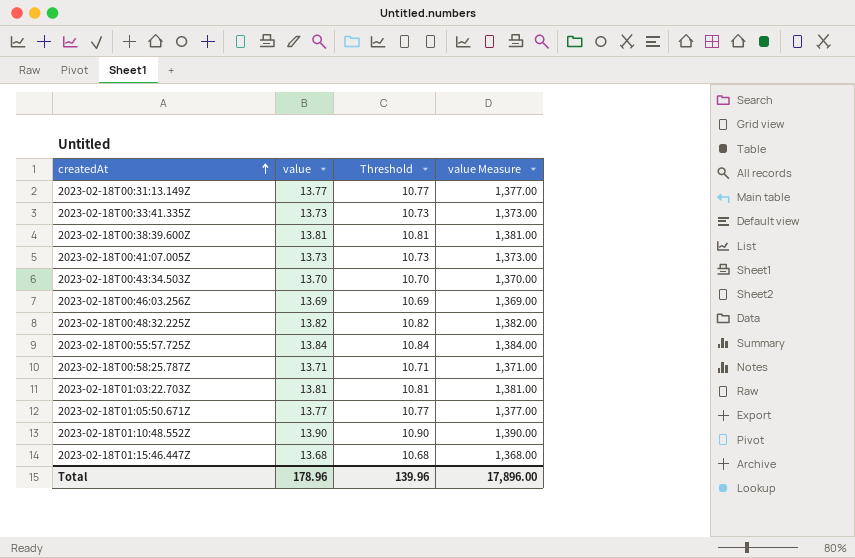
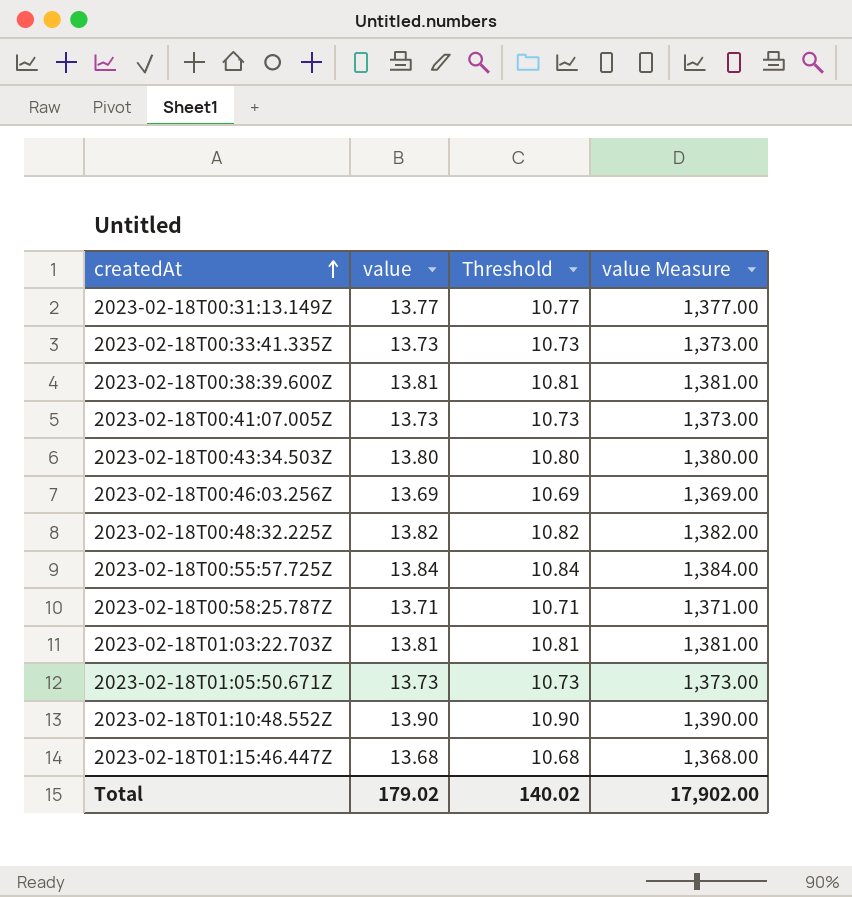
2023-02-18T00:43:34.503Z | value: 13.70 -> 13.80
2023-02-18T00:43:34.503Z | Threshold: 10.70 -> 10.80
2023-02-18T00:43:34.503Z | value Measure: 1,370.00 -> 1,380.00
2023-02-18T01:05:50.671Z | value: 13.77 -> 13.73
2023-02-18T01:05:50.671Z | Threshold: 10.77 -> 10.73
2023-02-18T01:05:50.671Z | value Measure: 1,377.00 -> 1,373.00
Total | value: 178.96 -> 179.02
Total | Threshold: 139.96 -> 140.02
Total | value Measure: 17,896.00 -> 17,902.00

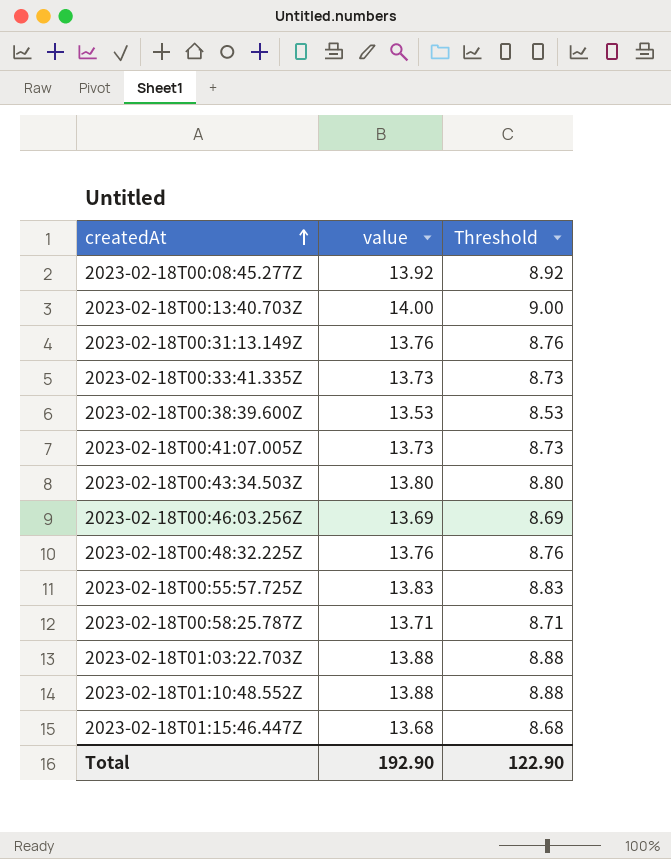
column value Measure | formula: [value] * 100 -> none
column Threshold | formula: [value] - 3 -> [value] - 5
row 2023-02-18T01:05:50.671Z: 13.73 | 10.73 | 1,373.00 -> none
row 2023-02-18T00:08:45.277Z: none -> 13.92 | 8.92
row 2023-02-18T00:13:40.703Z: none -> 14.00 | 9.00
2023-02-18T00:31:13.149Z | value: 13.77 -> 13.76
2023-02-18T00:38:39.600Z | value: 13.81 -> 13.53
2023-02-18T00:48:32.225Z | value: 13.82 -> 13.76
2023-02-18T00:55:57.725Z | value: 13.84 -> 13.83
2023-02-18T01:03:22.703Z | value: 13.81 -> 13.88
2023-02-18T01:10:48.552Z | value: 13.90 -> 13.88
Total | value: 179.02 -> 192.90
Total | Threshold: 140.02 -> 122.90

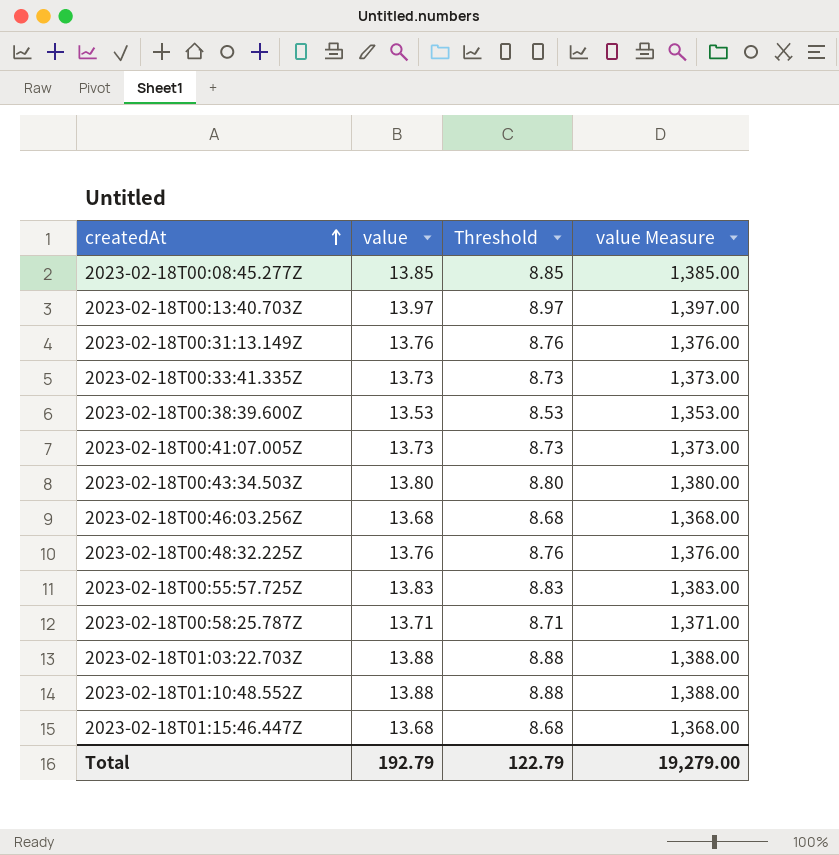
column value Measure | formula: none -> [value] * 100
2023-02-18T00:08:45.277Z | value: 13.92 -> 13.85
2023-02-18T00:08:45.277Z | Threshold: 8.92 -> 8.85
2023-02-18T00:13:40.703Z | value: 14.00 -> 13.97
2023-02-18T00:13:40.703Z | Threshold: 9.00 -> 8.97
2023-02-18T00:46:03.256Z | value: 13.69 -> 13.68
2023-02-18T00:46:03.256Z | Threshold: 8.69 -> 8.68
Total | value: 192.90 -> 192.79
Total | Threshold: 122.90 -> 122.79

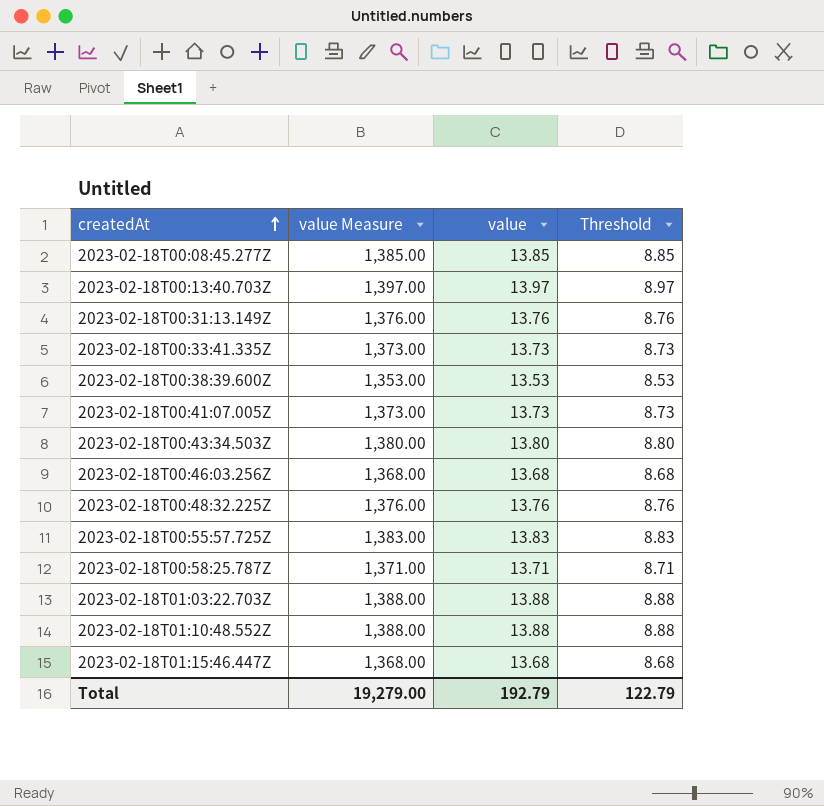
column value Measure | position: 4 -> 2

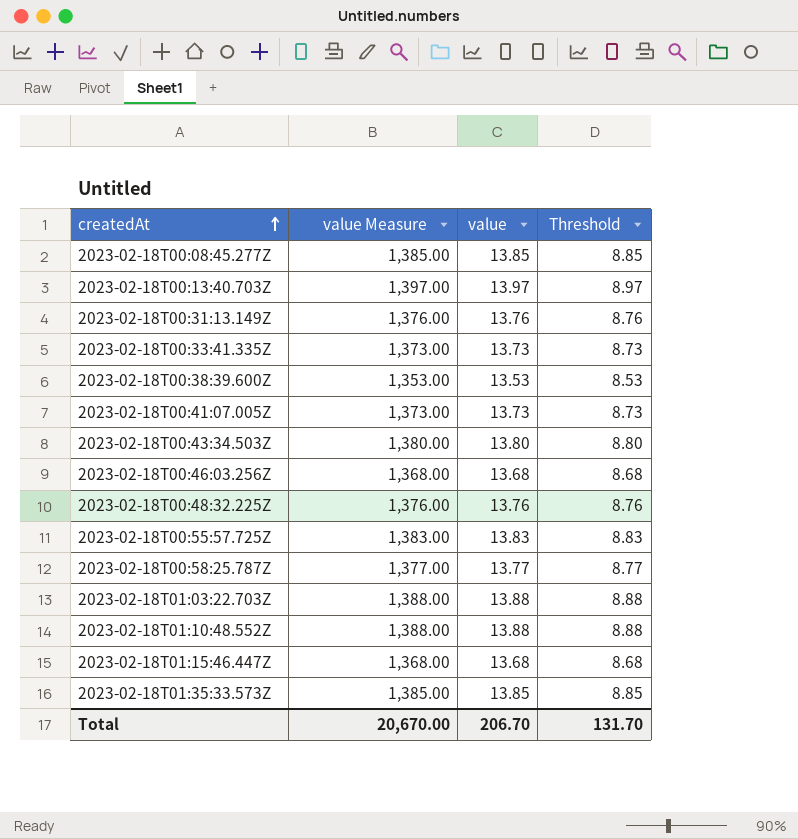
2023-02-18T00:58:25.787Z | value Measure: 1,371.00 -> 1,377.00
2023-02-18T00:58:25.787Z | value: 13.71 -> 13.77
2023-02-18T00:58:25.787Z | Threshold: 8.71 -> 8.77
row 2023-02-18T01:35:33.573Z: none -> 1,385.00 | 13.85 | 8.85
Total | value Measure: 19,279.00 -> 20,670.00
Total | value: 192.79 -> 206.70
Total | Threshold: 122.79 -> 131.70

